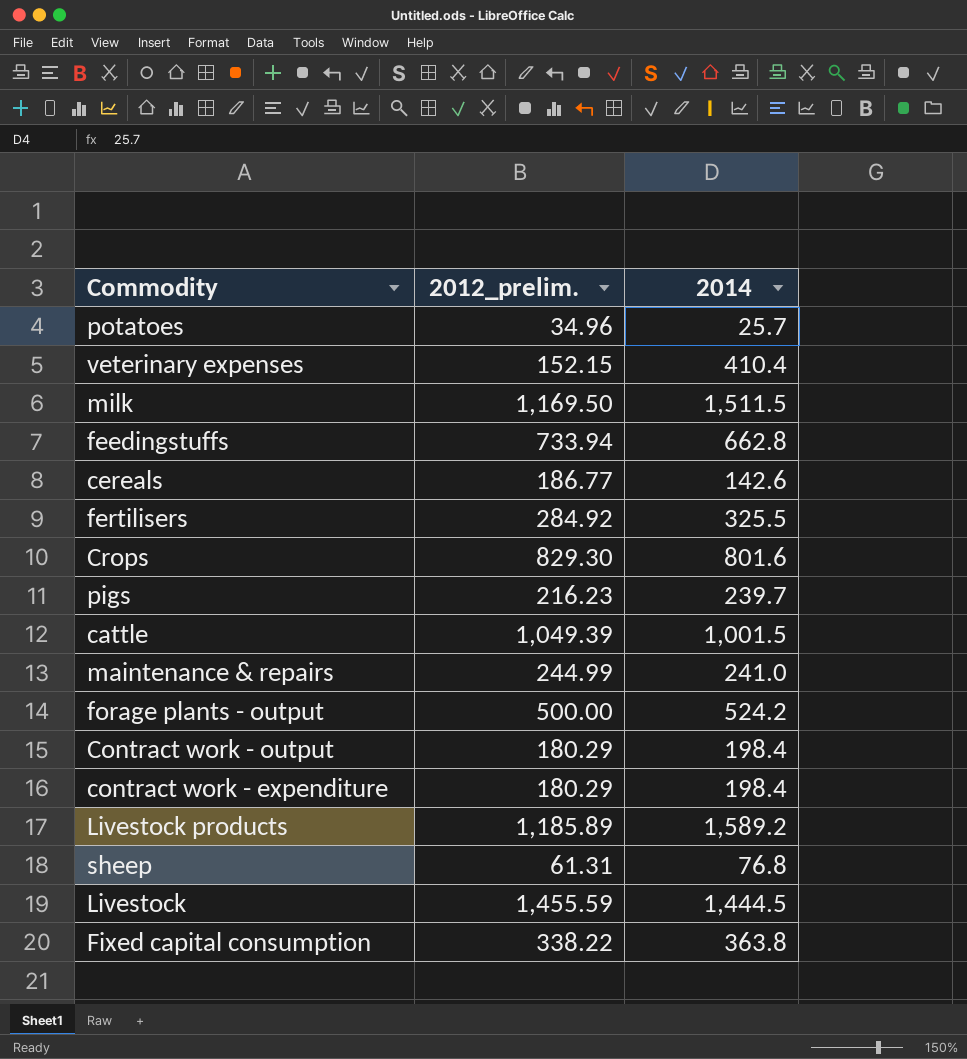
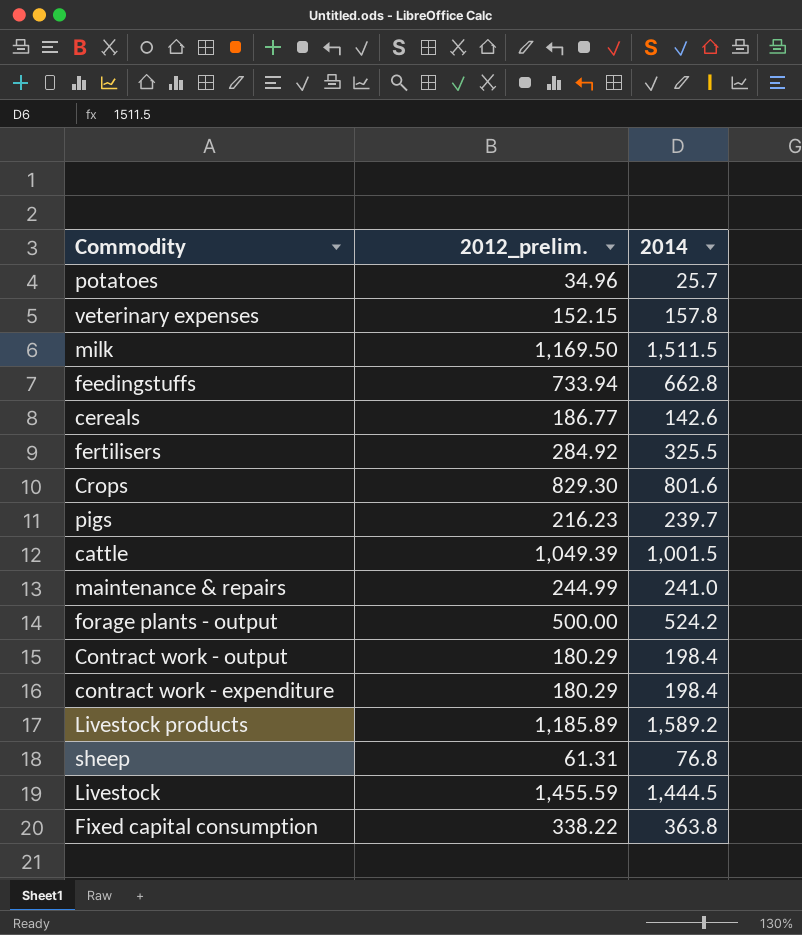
veterinary expenses | 2014: 410.4 -> 157.8

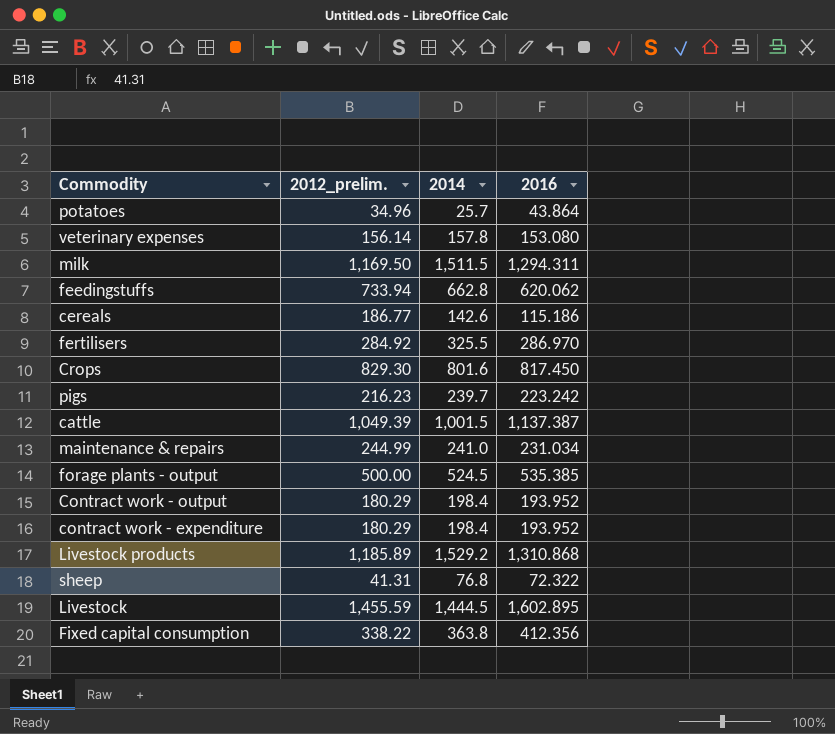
column 2016 | position: none -> 4
veterinary expenses | 2012_prelim.: 152.15 -> 156.14
forage plants - output | 2014: 524.2 -> 524.5
Livestock products | 2014: 1,589.2 -> 1,529.2
sheep | 2012_prelim.: 61.31 -> 41.31

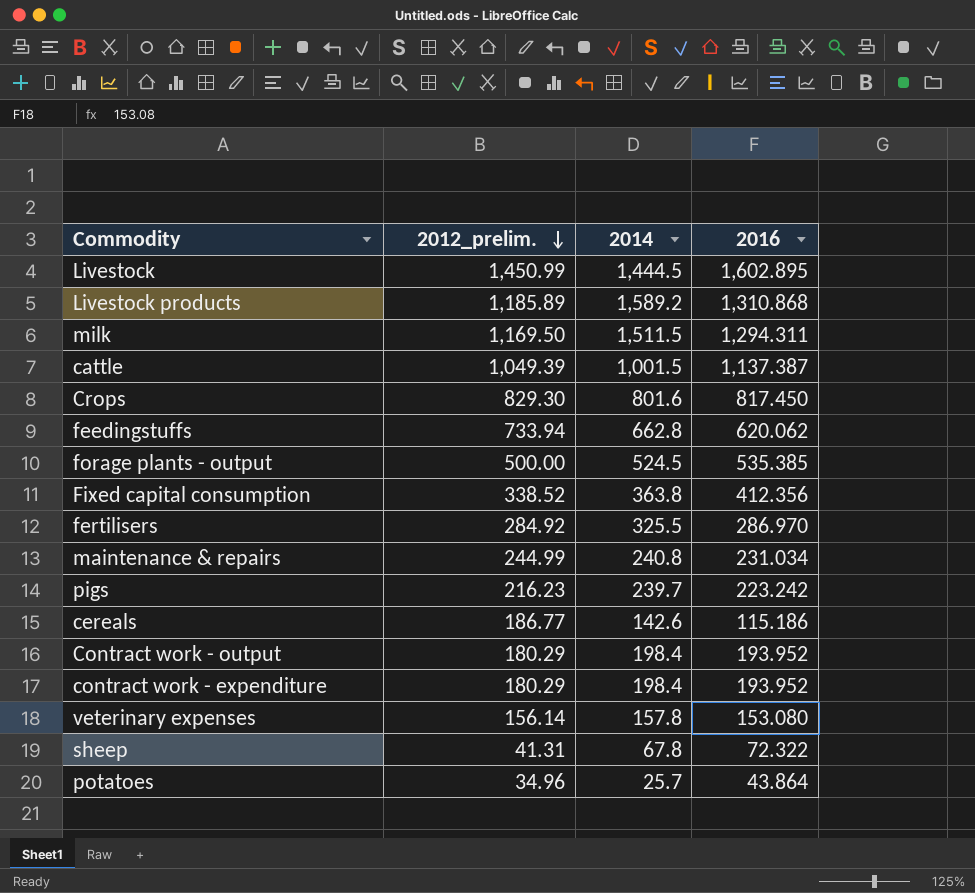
row order: none -> 2012_prelim. descending
Livestock | 2012_prelim.: 1,455.59 -> 1,450.99
Livestock products | 2014: 1,529.2 -> 1,589.2
Fixed capital consumption | 2012_prelim.: 338.22 -> 338.52
maintenance & repairs | 2014: 241.0 -> 240.8
sheep | 2014: 76.8 -> 67.8

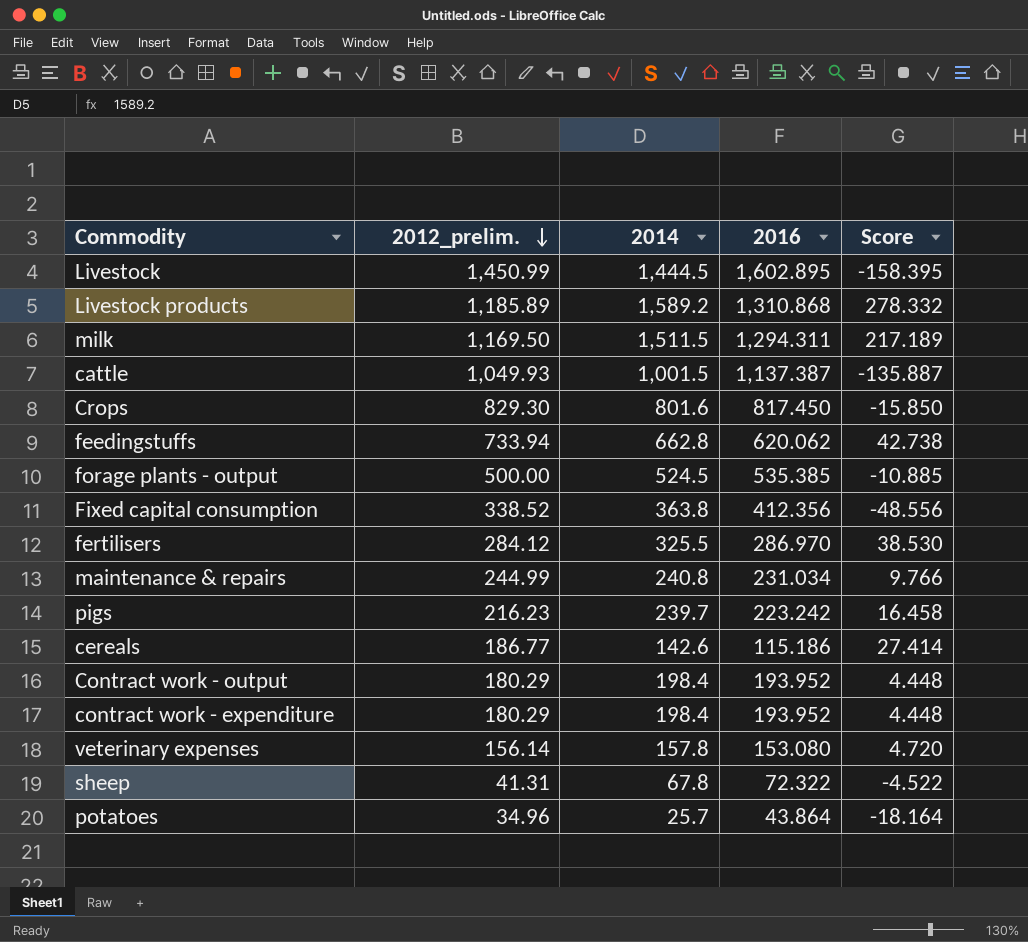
column Score | formula: none -> [2014] - [2016]
cattle | 2012_prelim.: 1,049.39 -> 1,049.93
fertilisers | 2012_prelim.: 284.92 -> 284.12

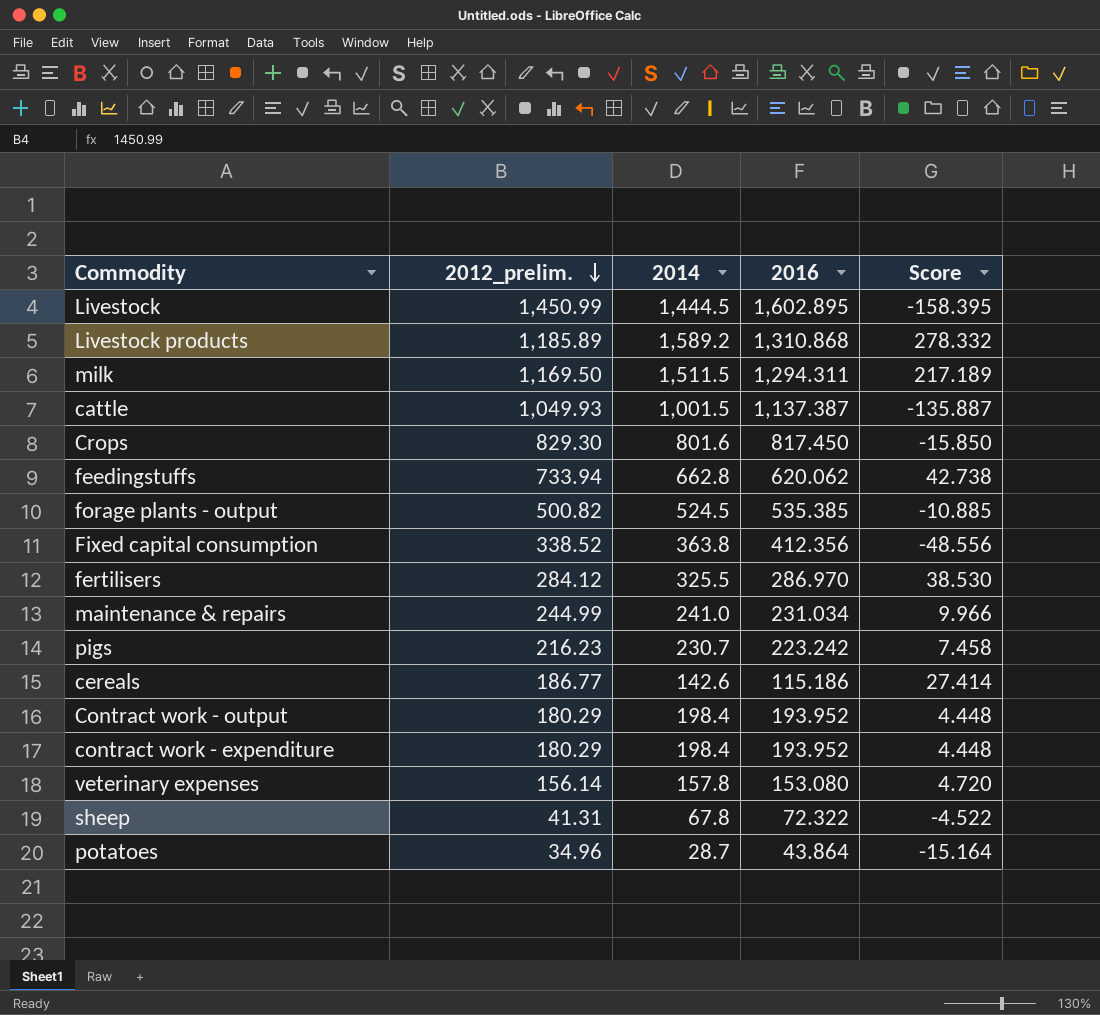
forage plants - output | 2012_prelim.: 500.00 -> 500.82
maintenance & repairs | 2014: 240.8 -> 241.0
maintenance & repairs | Score: 9.766 -> 9.966
pigs | 2014: 239.7 -> 230.7
pigs | Score: 16.458 -> 7.458
potatoes | 2014: 25.7 -> 28.7
potatoes | Score: -18.164 -> -15.164

